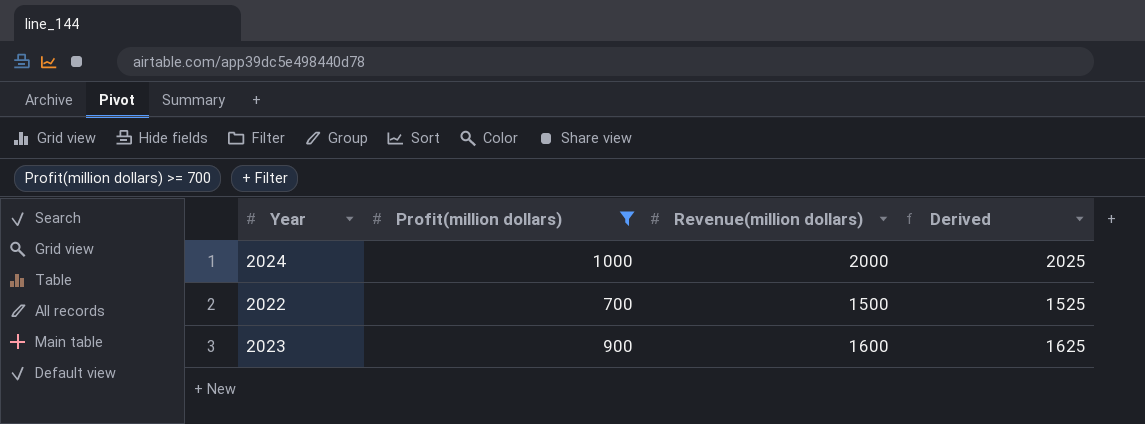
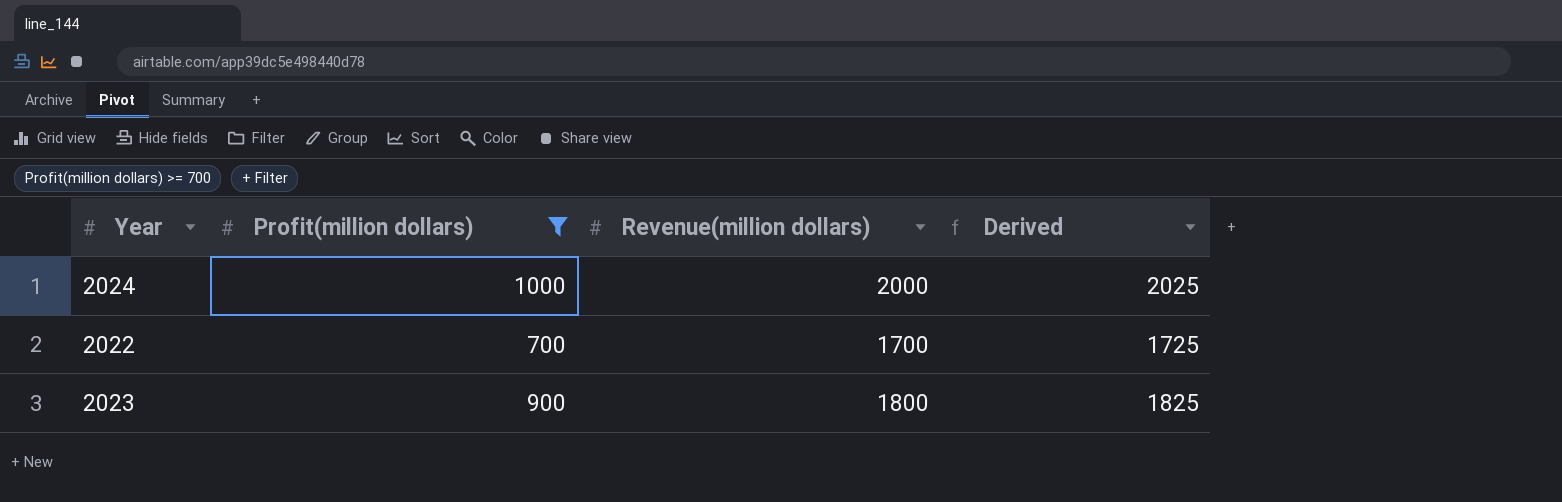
2022 | Revenue(million dollars): 1500 -> 1700
2022 | Derived: 1525 -> 1725
2023 | Revenue(million dollars): 1600 -> 1800
2023 | Derived: 1625 -> 1825

